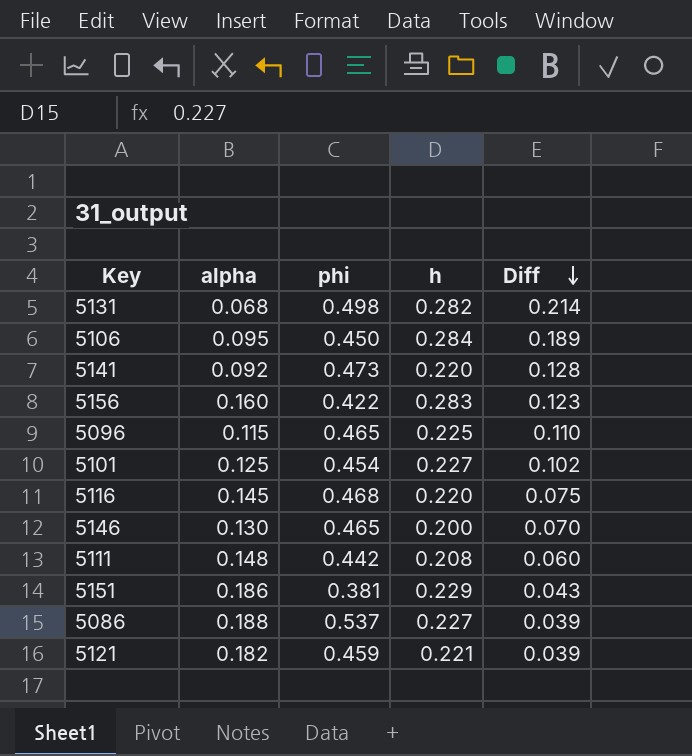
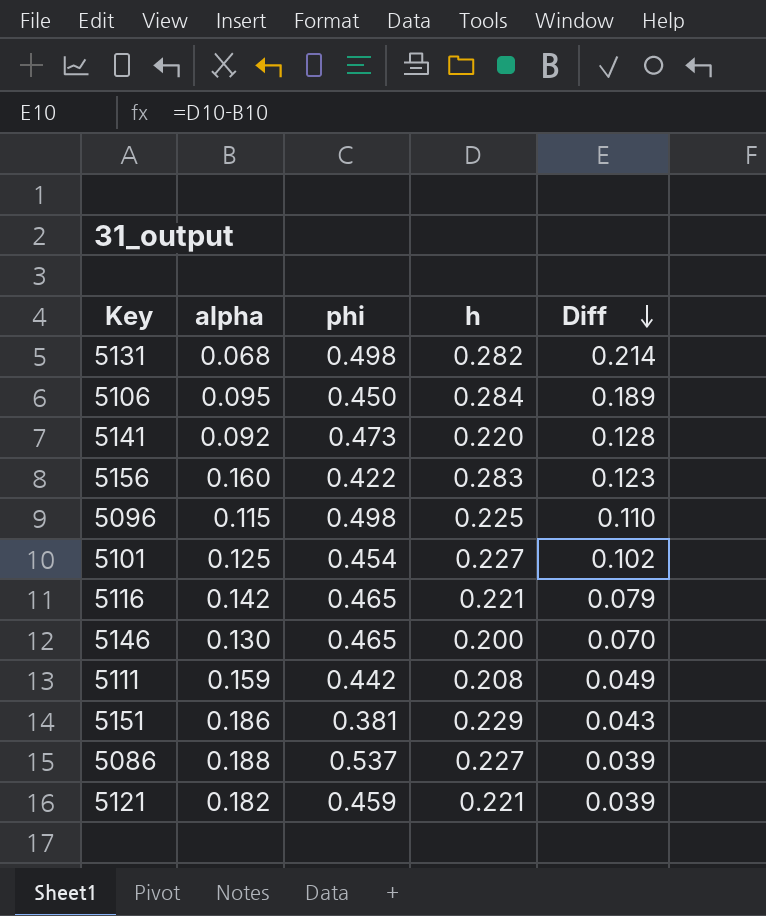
5096 | phi: 0.465 -> 0.498
5116 | alpha: 0.145 -> 0.142
5116 | phi: 0.468 -> 0.465
5116 | h: 0.220 -> 0.221
5116 | Diff: 0.075 -> 0.079
5111 | alpha: 0.148 -> 0.159
5111 | Diff: 0.060 -> 0.049

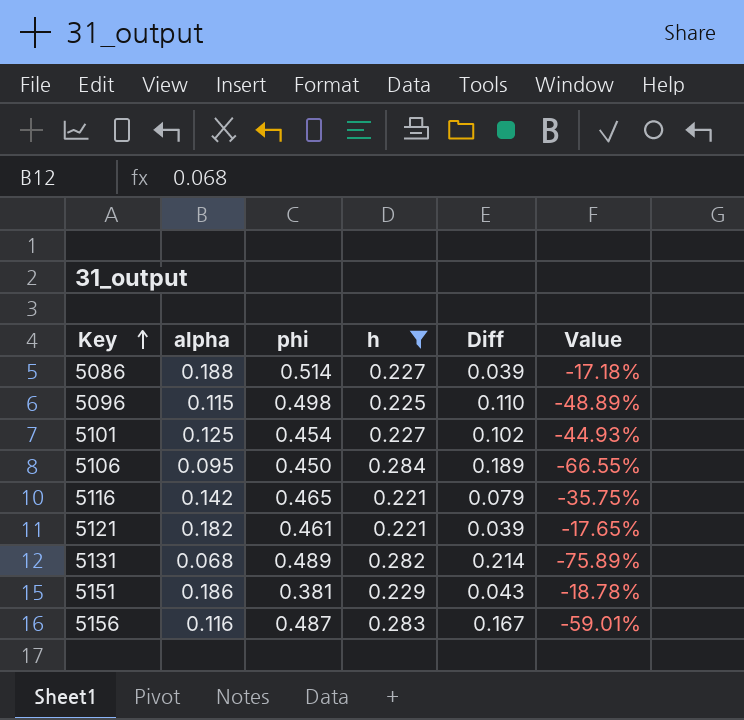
filter: none -> h >= 0.221
row order: Diff descending -> Key ascending
column Value | formula: none -> ([alpha] - [h]) / [h]
5086 | phi: 0.537 -> 0.514
5121 | phi: 0.459 -> 0.461
5131 | phi: 0.498 -> 0.489
5156 | alpha: 0.160 -> 0.116
5156 | phi: 0.422 -> 0.487
5156 | Diff: 0.123 -> 0.167

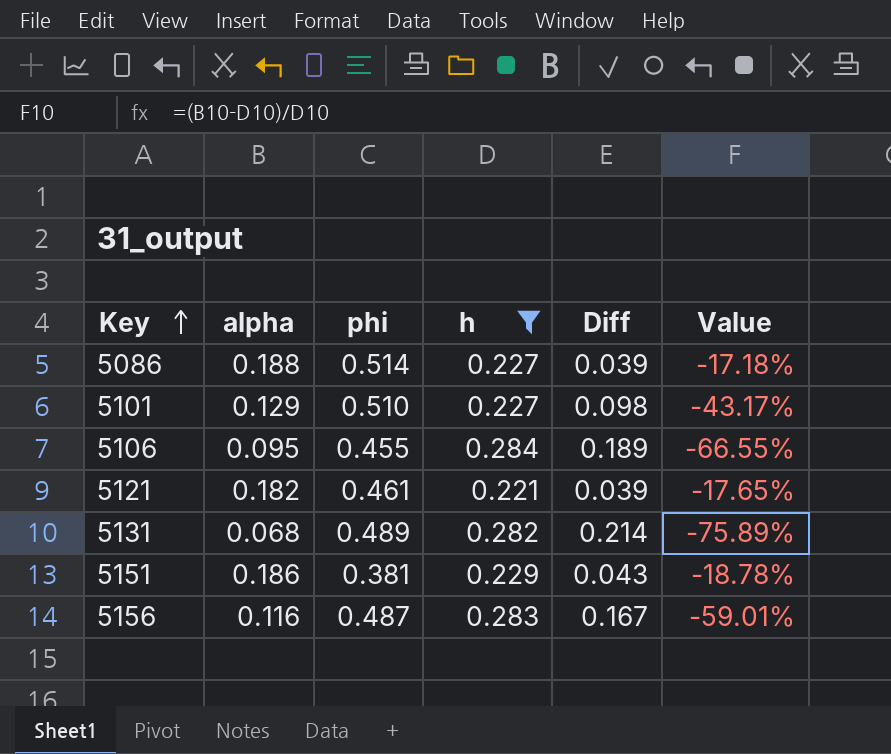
row 5096: 0.115 | 0.498 | 0.225 | 0.110 | -48.89% -> none
row 5116: 0.142 | 0.465 | 0.221 | 0.079 | -35.75% -> none
5101 | alpha: 0.125 -> 0.129
5101 | phi: 0.454 -> 0.510
5101 | Diff: 0.102 -> 0.098
5101 | Value: -44.93% -> -43.17%
5106 | phi: 0.450 -> 0.455

